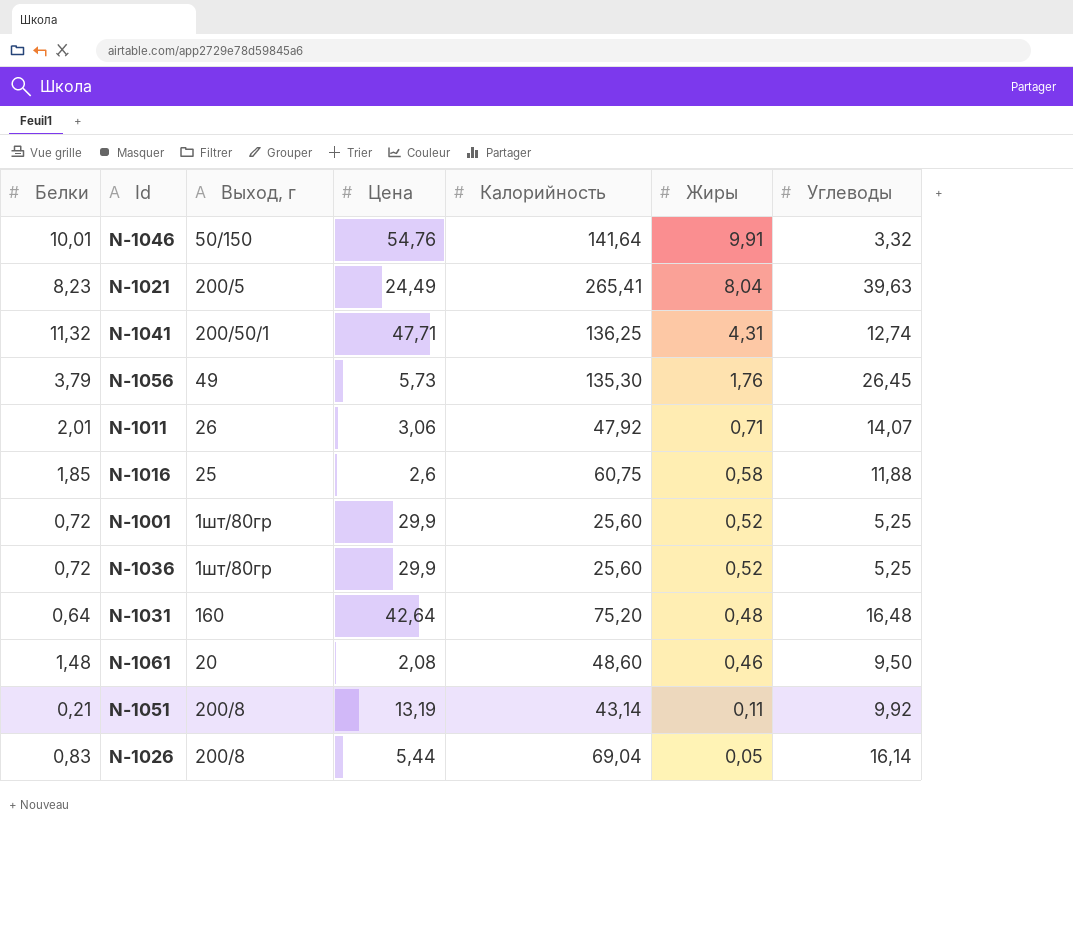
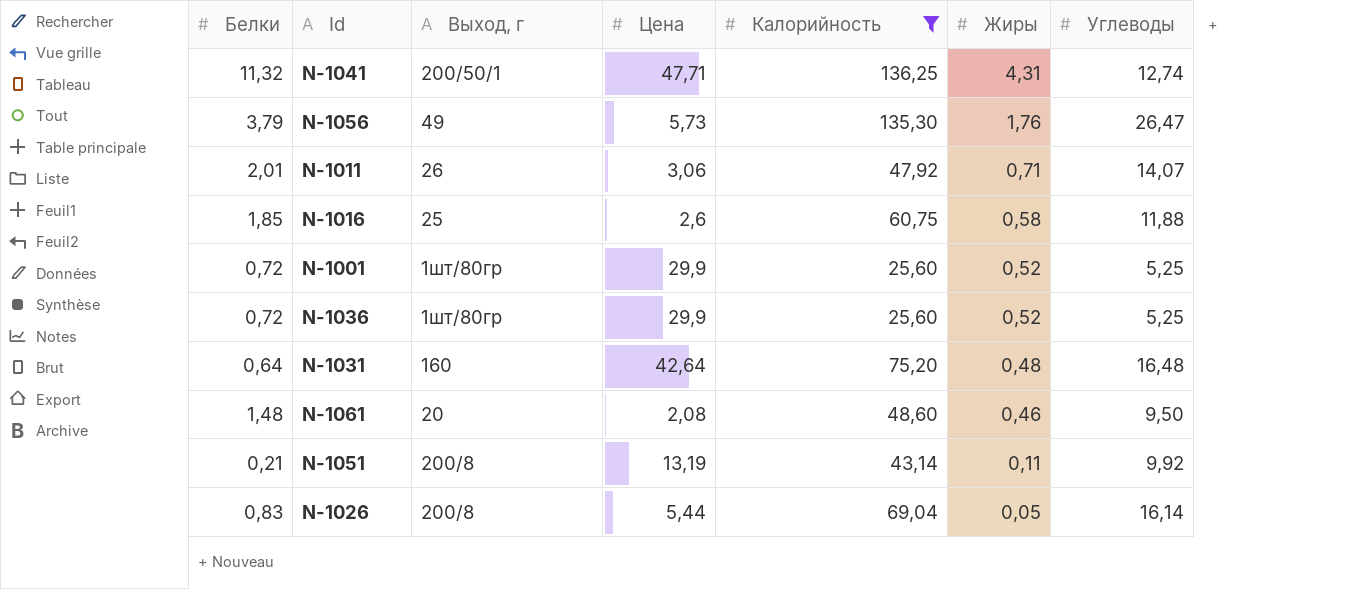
filter: none -> Калорийность <= 136,25
N-1056 | Углеводы: 26,45 -> 26,47

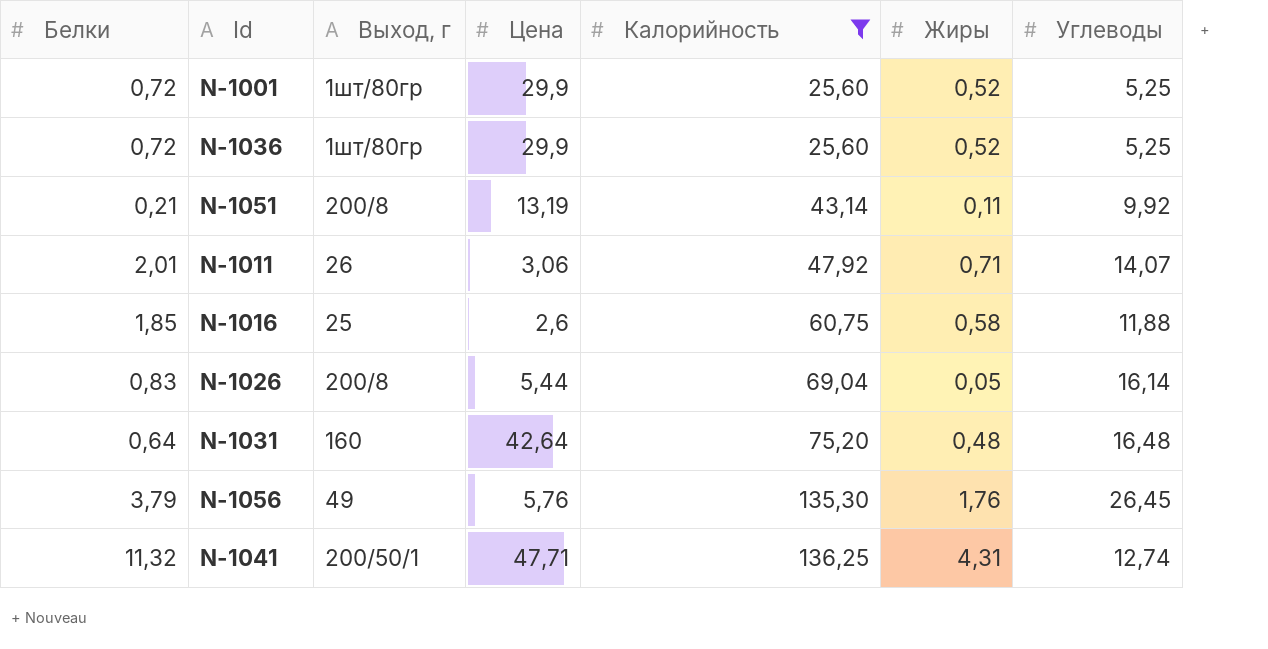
row order: Жиры descending -> Калорийность ascending
row N-1061: 1,48 | 20 | 2,08 | 48,60 | 0,46 | 9,50 -> none
N-1056 | Цена: 5,73 -> 5,76
N-1056 | Углеводы: 26,47 -> 26,45

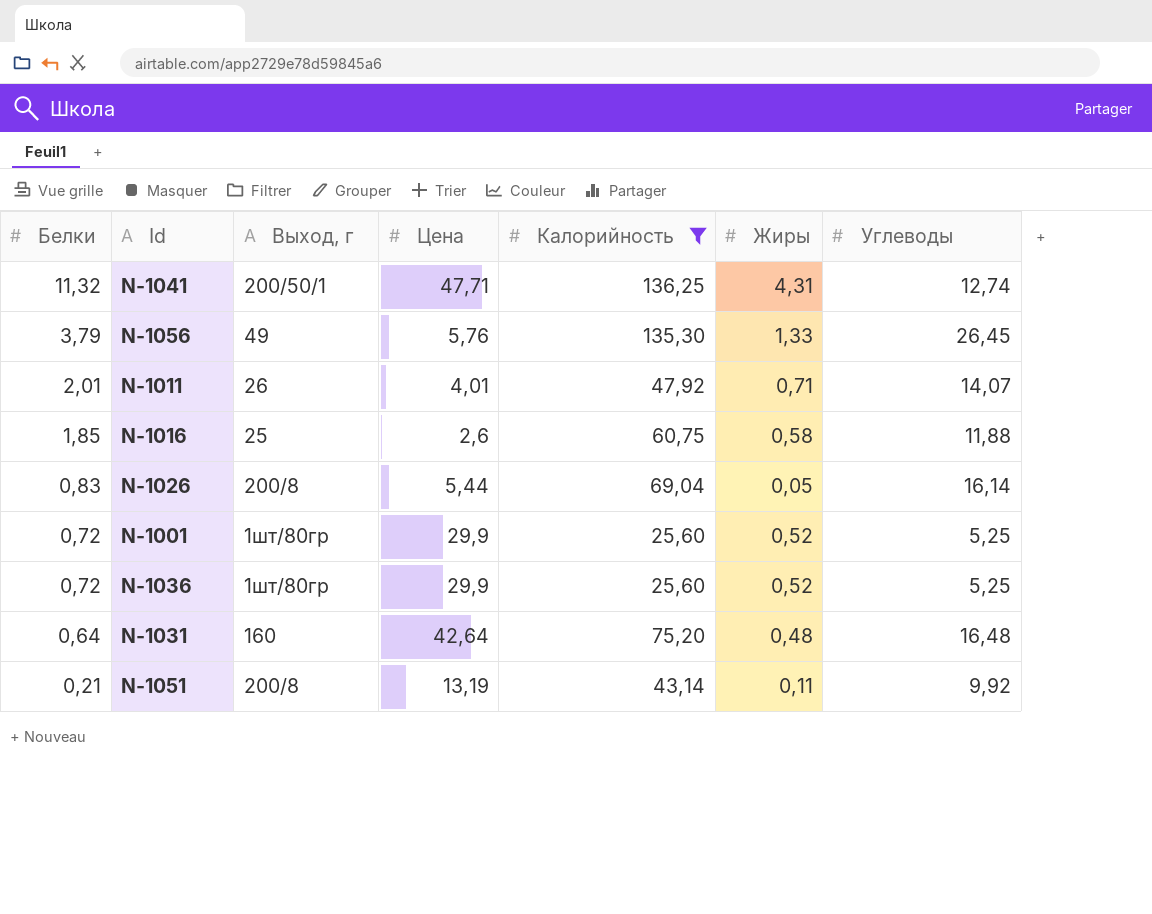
row order: Калорийность ascending -> Белки descending
N-1056 | Жиры: 1,76 -> 1,33
N-1011 | Цена: 3,06 -> 4,01

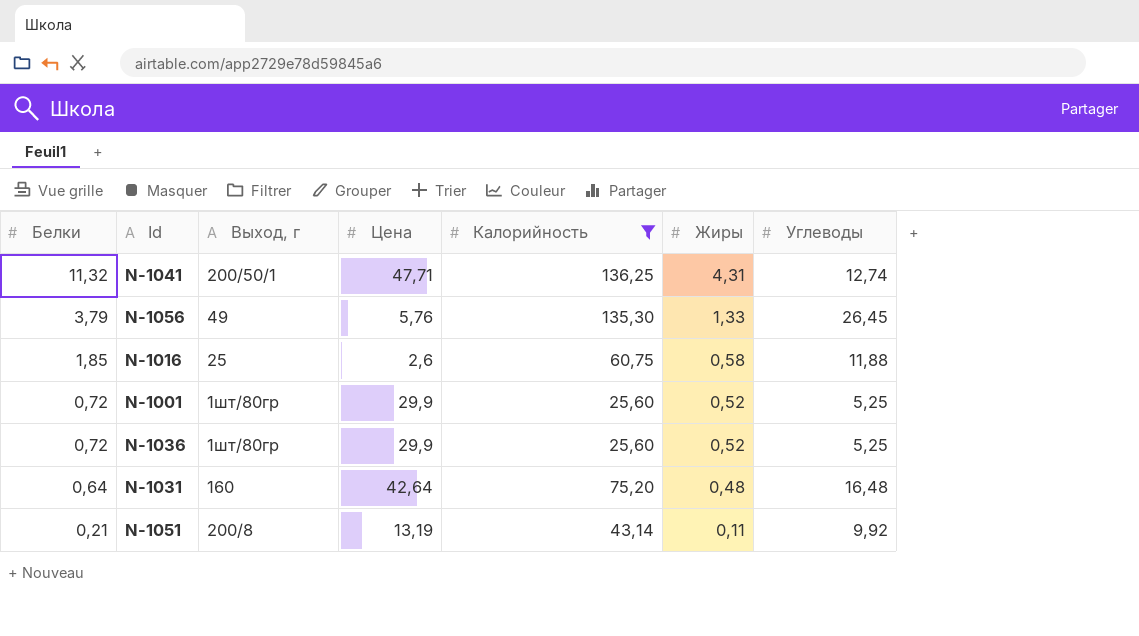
row N-1011: 2,01 | 26 | 4,01 | 47,92 | 0,71 | 14,07 -> none
row N-1026: 0,83 | 200/8 | 5,44 | 69,04 | 0,05 | 16,14 -> none

